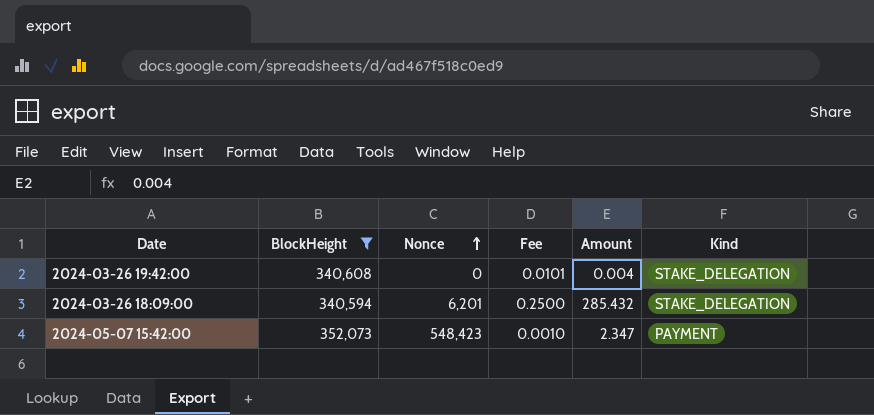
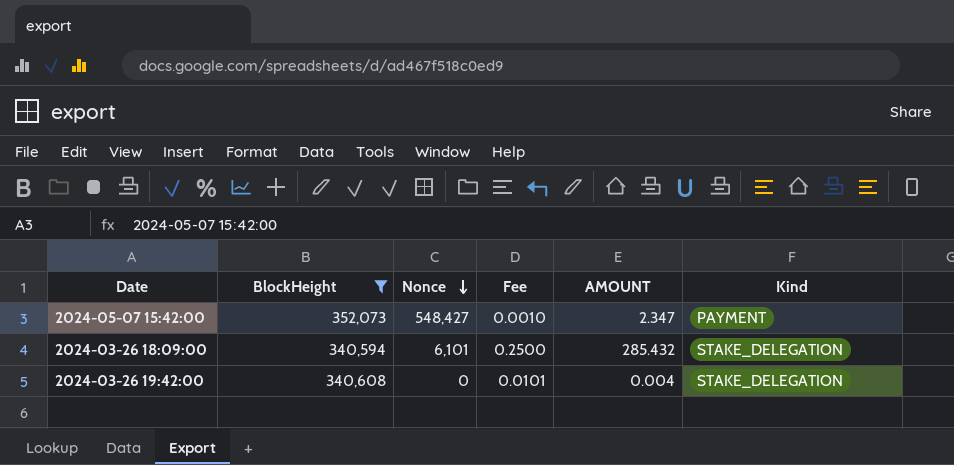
row order: Nonce ascending -> Nonce descending
column name: Amount -> AMOUNT
2024-05-07 15:42:00 | Nonce: 548,423 -> 548,427
2024-03-26 18:09:00 | Nonce: 6,201 -> 6,101

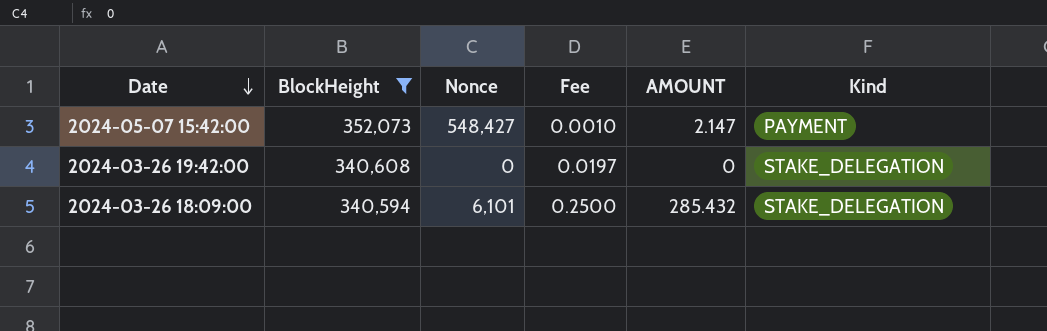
row order: Nonce descending -> Date descending
2024-05-07 15:42:00 | AMOUNT: 2.347 -> 2.147
2024-03-26 19:42:00 | Fee: 0.0101 -> 0.0197
2024-03-26 19:42:00 | AMOUNT: 0.004 -> 0

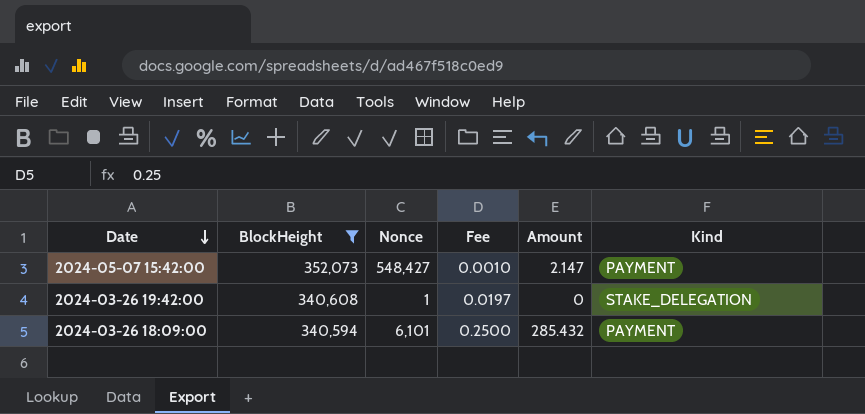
column name: AMOUNT -> Amount
2024-03-26 19:42:00 | Nonce: 0 -> 1
2024-03-26 18:09:00 | Kind: STAKE_DELEGATION -> PAYMENT

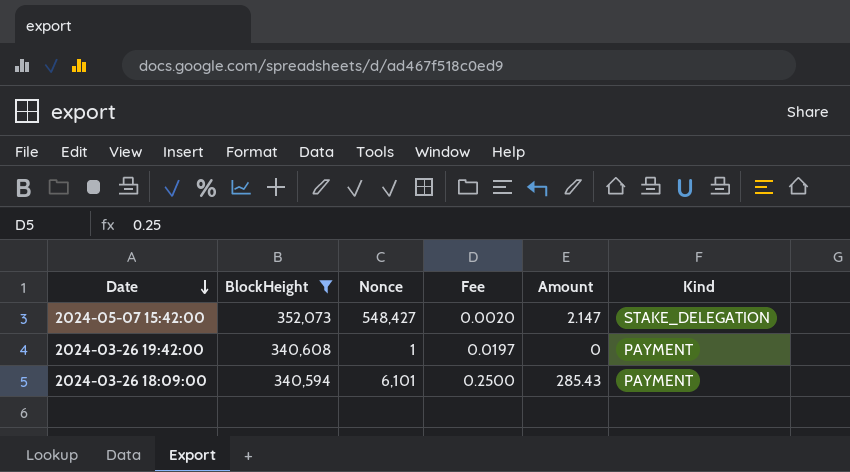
2024-05-07 15:42:00 | Fee: 0.0010 -> 0.0020
2024-05-07 15:42:00 | Kind: PAYMENT -> STAKE_DELEGATION
2024-03-26 19:42:00 | Kind: STAKE_DELEGATION -> PAYMENT
2024-03-26 18:09:00 | Amount: 285.432 -> 285.43

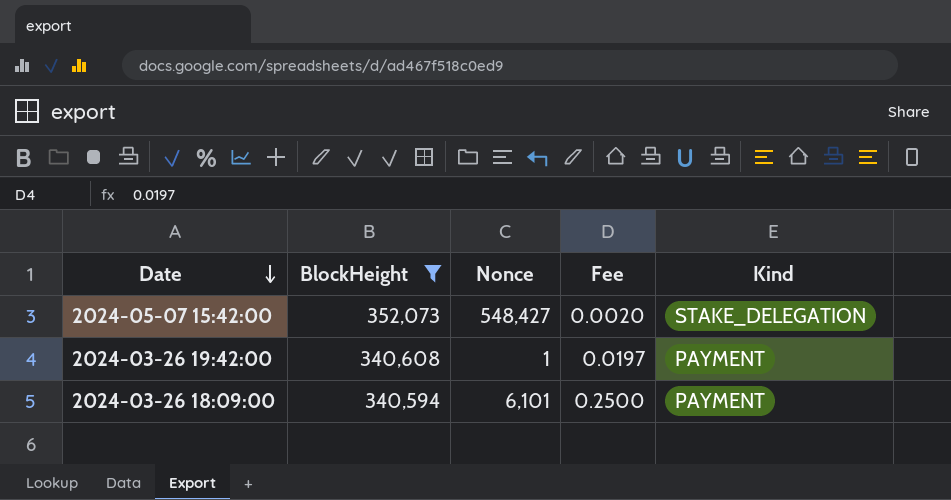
column Amount | position: 5 -> none

